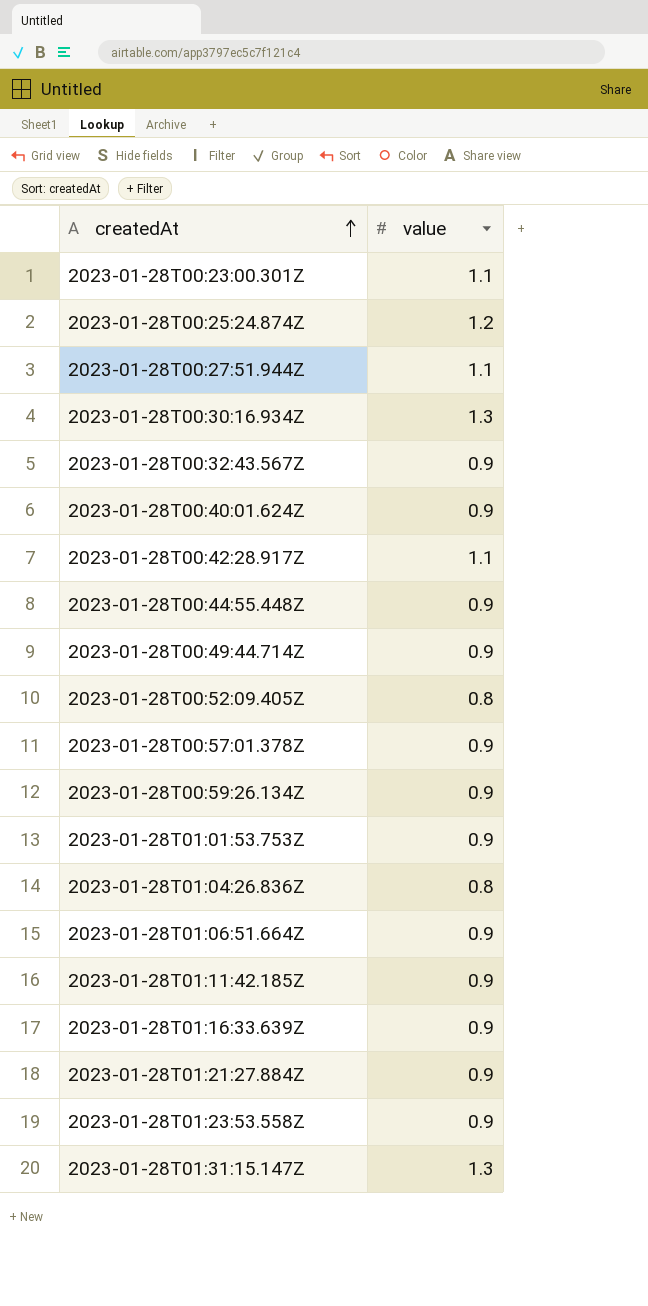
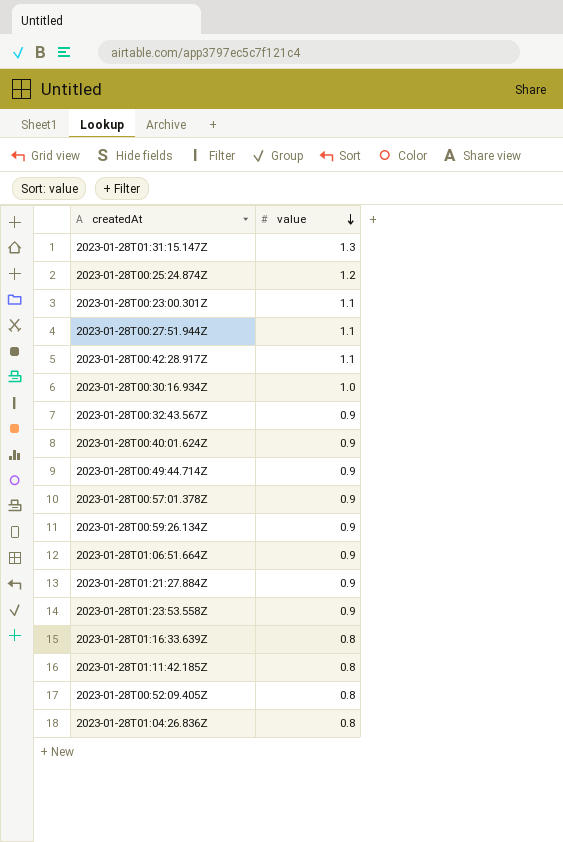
row order: createdAt ascending -> value descending
row 2023-01-28T00:44:55.448Z: 0.9 -> none
row 2023-01-28T01:01:53.753Z: 0.9 -> none
2023-01-28T00:30:16.934Z | value: 1.3 -> 1.0
2023-01-28T01:16:33.639Z | value: 0.9 -> 0.8
2023-01-28T01:11:42.185Z | value: 0.9 -> 0.8

